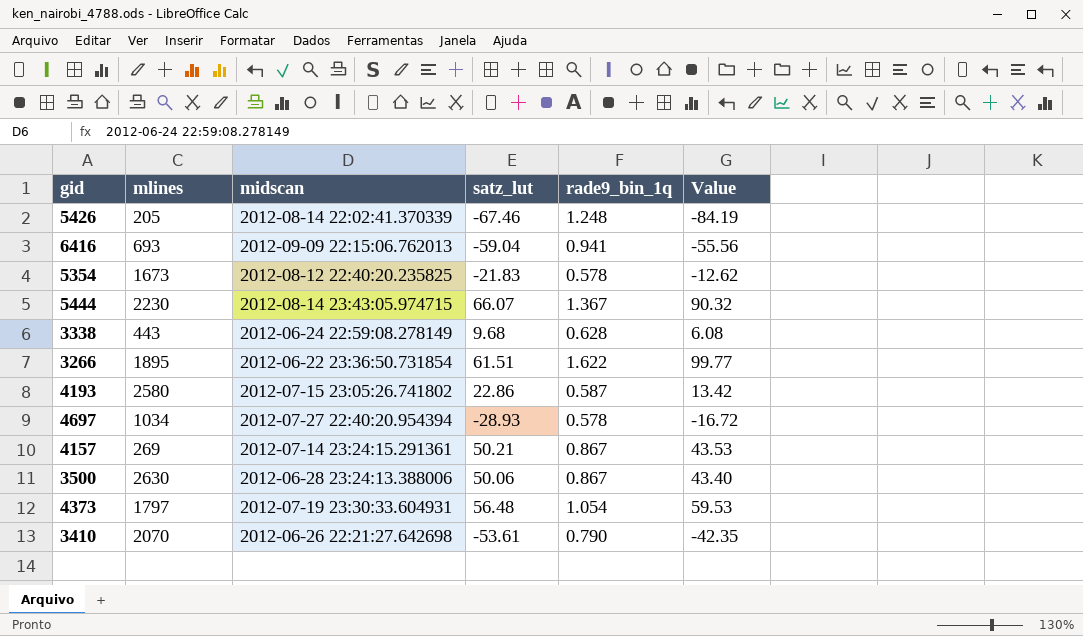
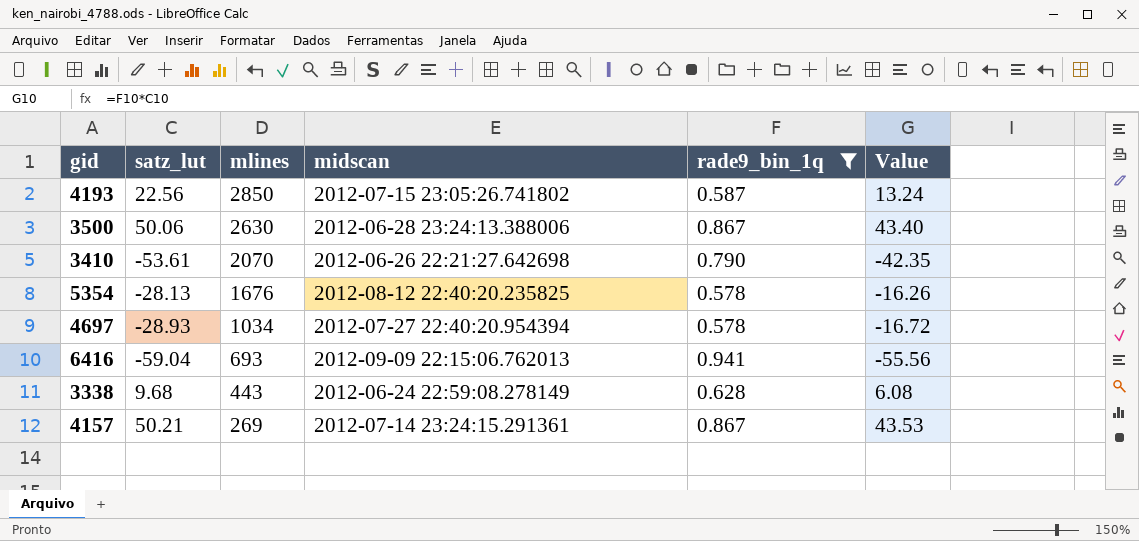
filter: none -> rade9_bin_1q <= 0.941
row order: none -> mlines descending
column satz_lut | position: 4 -> 2
4193 | satz_lut: 22.86 -> 22.56
4193 | mlines: 2580 -> 2850
4193 | Value: 13.42 -> 13.24
5354 | satz_lut: -21.83 -> -28.13
5354 | mlines: 1673 -> 1676
5354 | Value: -12.62 -> -16.26

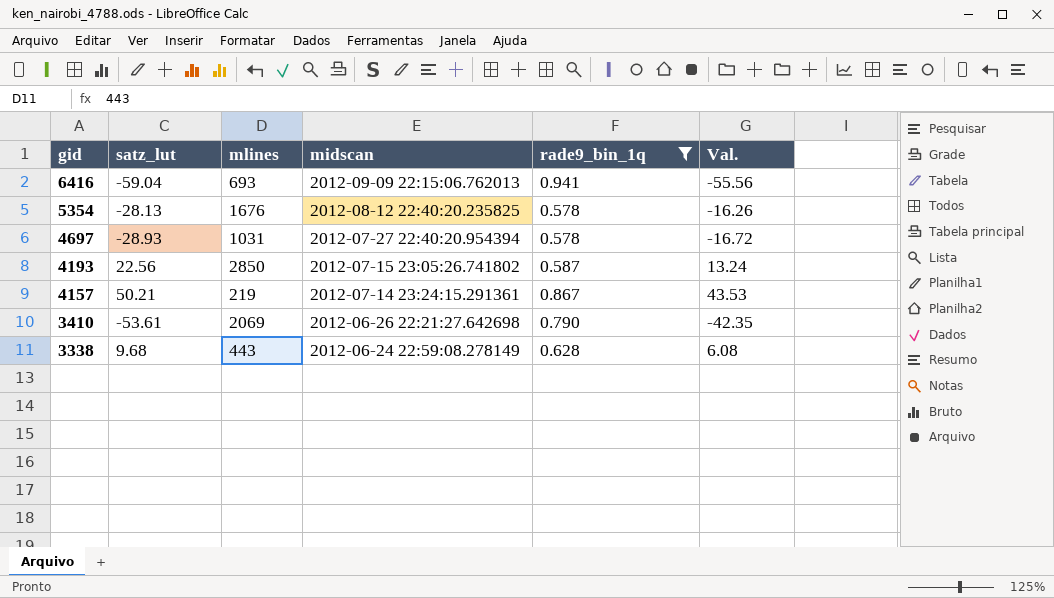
row order: mlines descending -> gid descending
column name: Value -> Val.
row 3500: 50.06 | 2630 | 2012-06-28 23:24:13.388006 | 0.867 | 43.40 -> none
4697 | mlines: 1034 -> 1031
4157 | mlines: 269 -> 219
3410 | mlines: 2070 -> 2069

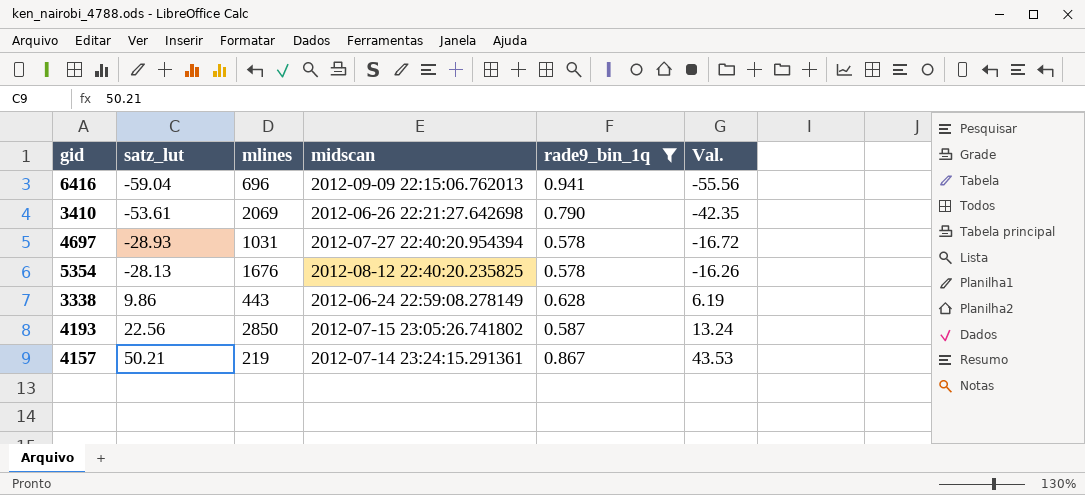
row order: gid descending -> satz_lut ascending
6416 | mlines: 693 -> 696
3338 | satz_lut: 9.68 -> 9.86
3338 | Val.: 6.08 -> 6.19

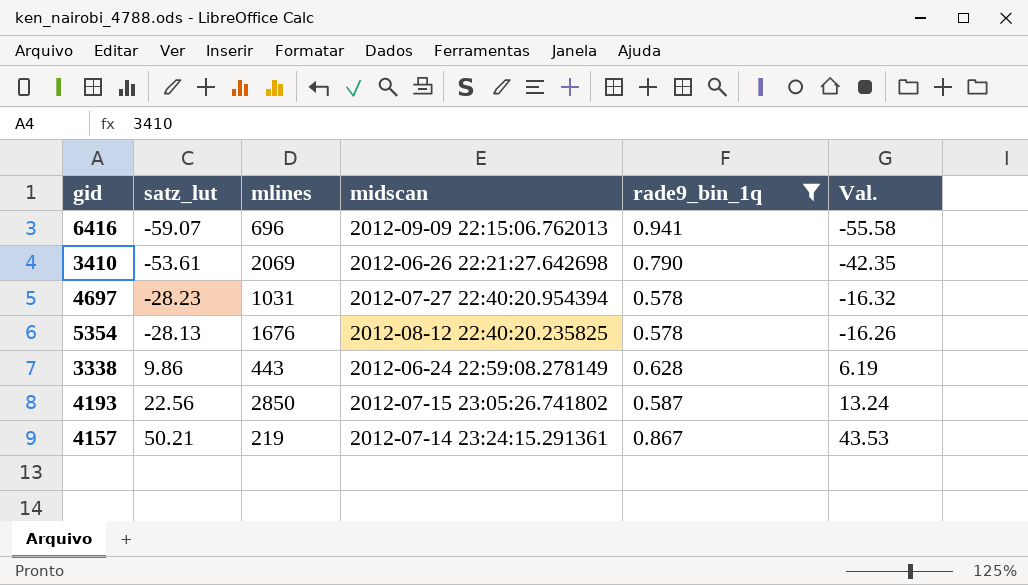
6416 | satz_lut: -59.04 -> -59.07
6416 | Val.: -55.56 -> -55.58
4697 | satz_lut: -28.93 -> -28.23
4697 | Val.: -16.72 -> -16.32

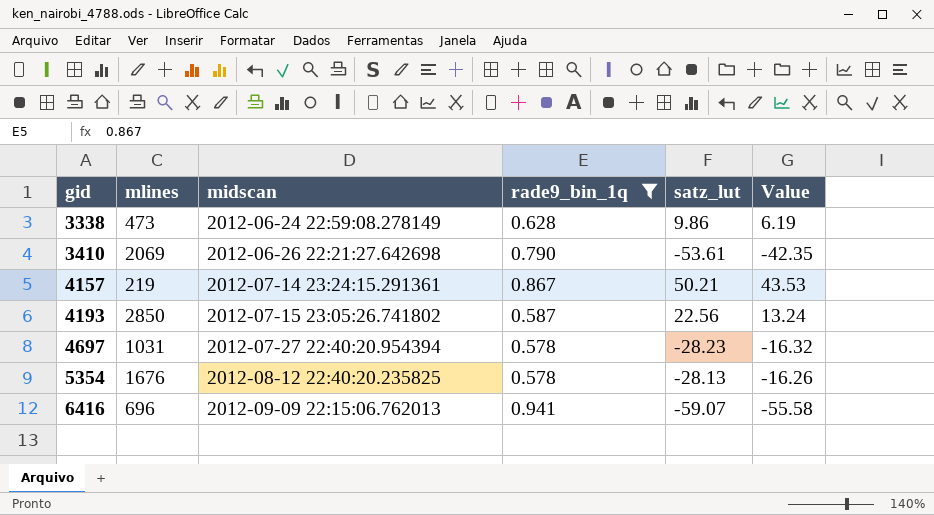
row order: satz_lut ascending -> gid ascending
column satz_lut | position: 2 -> 5
column name: Val. -> Value
3338 | mlines: 443 -> 473

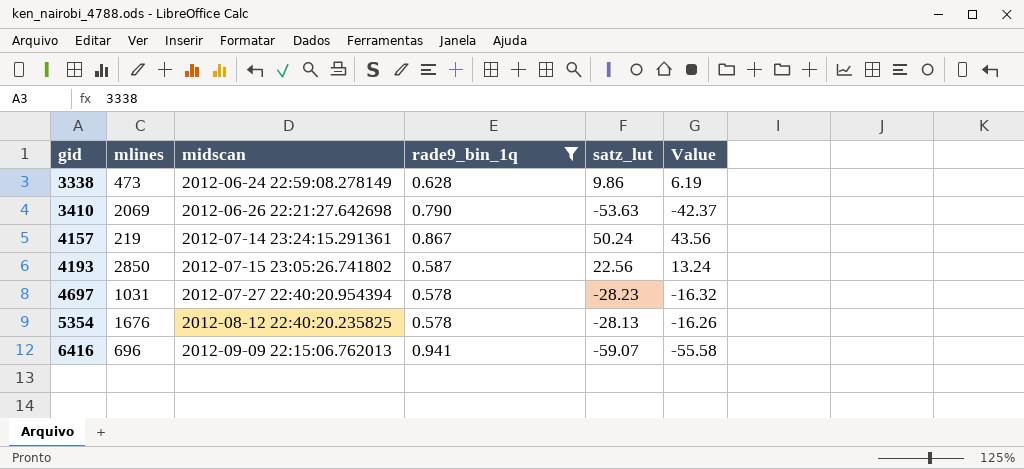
3410 | satz_lut: -53.61 -> -53.63
3410 | Value: -42.35 -> -42.37
4157 | satz_lut: 50.21 -> 50.24
4157 | Value: 43.53 -> 43.56

